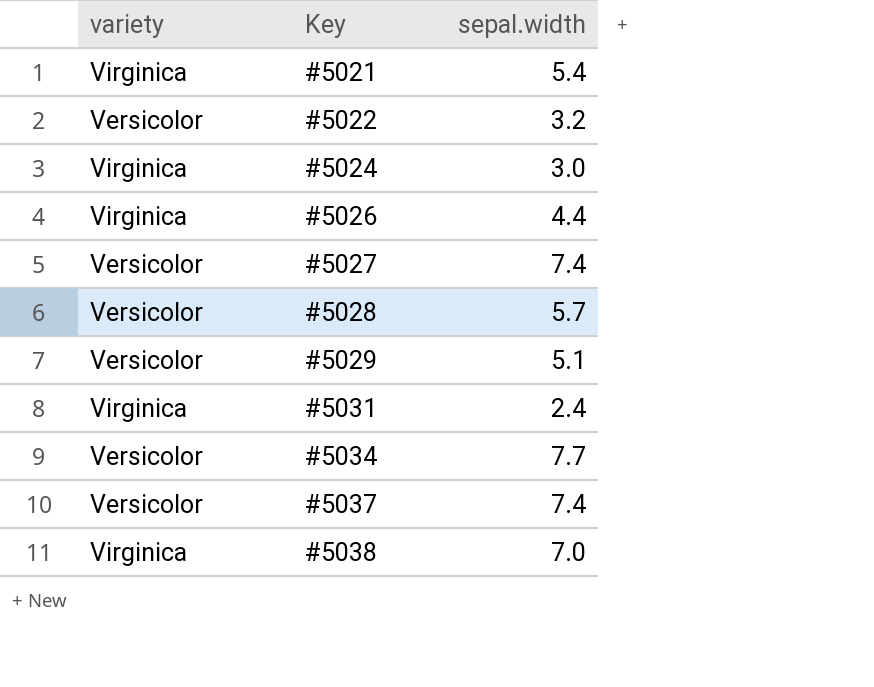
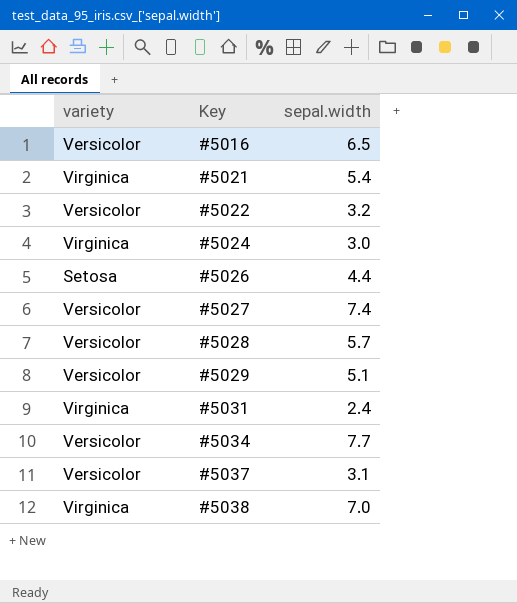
row #5016: none -> Versicolor | 6.5
#5026 | variety: Virginica -> Setosa
#5037 | sepal.width: 7.4 -> 3.1

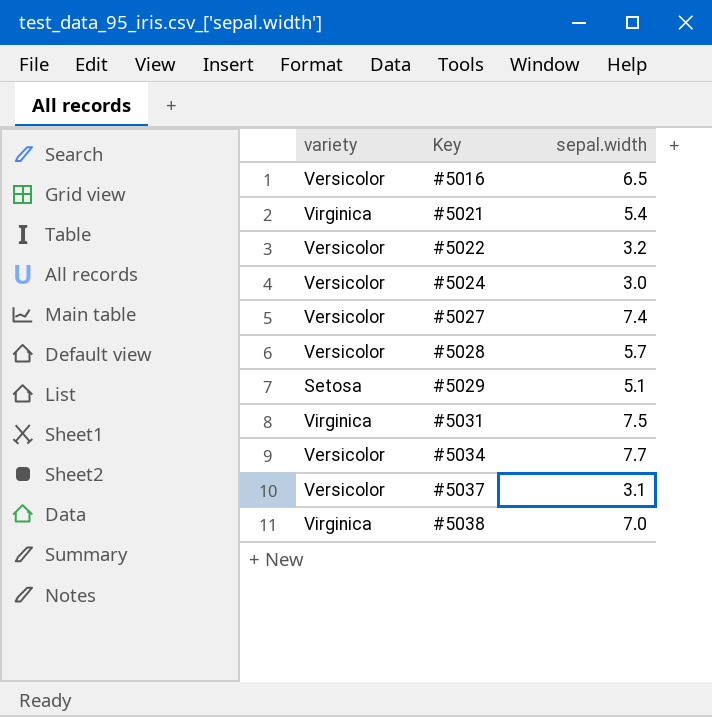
row #5026: Setosa | 4.4 -> none
#5024 | variety: Virginica -> Versicolor
#5029 | variety: Versicolor -> Setosa
#5031 | sepal.width: 2.4 -> 7.5

